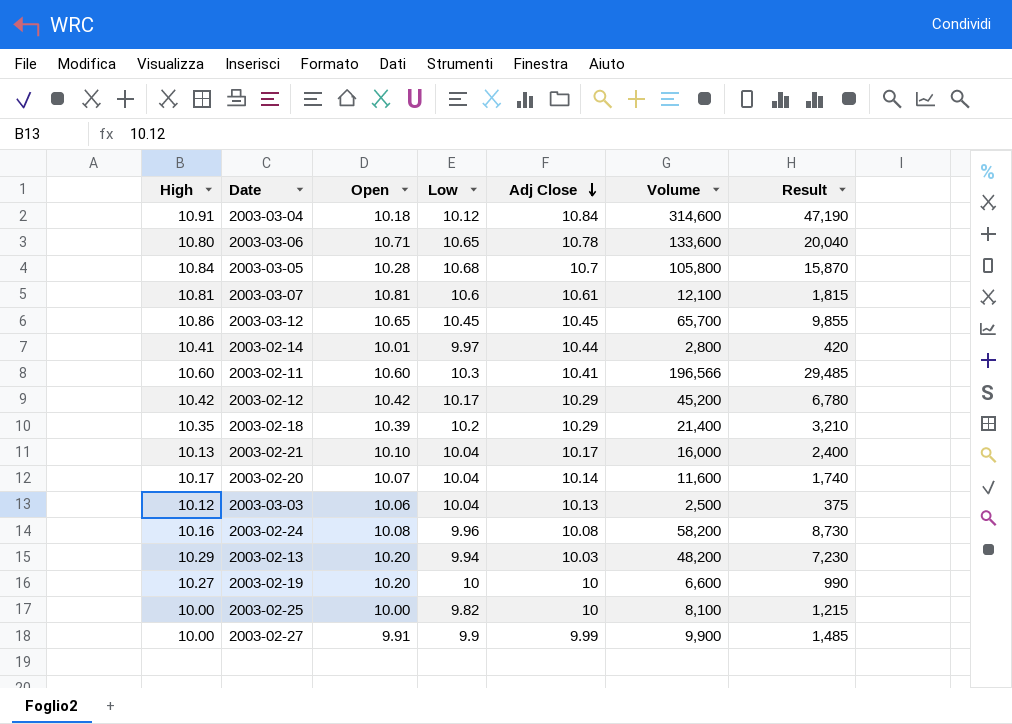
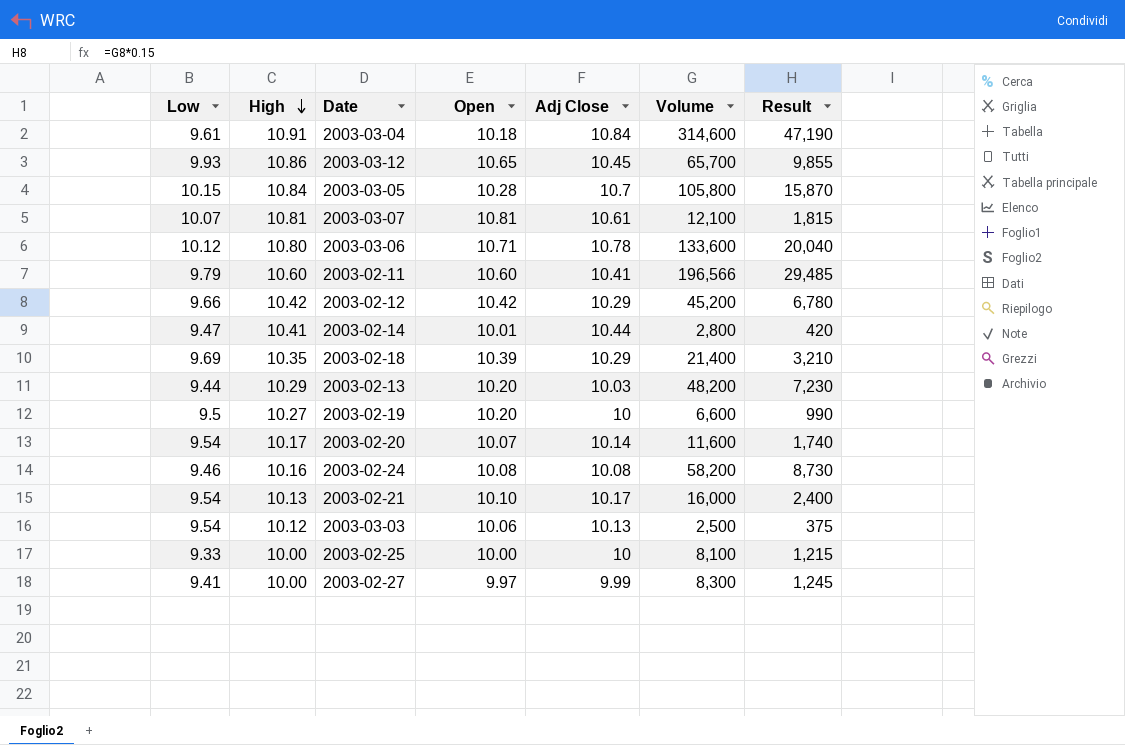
row order: Adj Close descending -> High descending
column Low | position: 4 -> 1
2003-03-04 | Low: 10.12 -> 9.61
2003-03-12 | Low: 10.45 -> 9.93
2003-03-05 | Low: 10.68 -> 10.15
2003-03-07 | Low: 10.6 -> 10.07
2003-03-06 | Low: 10.65 -> 10.12
2003-02-11 | Low: 10.3 -> 9.79
2003-02-12 | Low: 10.17 -> 9.66
2003-02-14 | Low: 9.97 -> 9.47
2003-02-18 | Low: 10.2 -> 9.69
2003-02-13 | Low: 9.94 -> 9.44
2003-02-19 | Low: 10 -> 9.5
2003-02-20 | Low: 10.04 -> 9.54
2003-02-24 | Low: 9.96 -> 9.46
2003-02-21 | Low: 10.04 -> 9.54
2003-03-03 | Low: 10.04 -> 9.54
2003-02-25 | Low: 9.82 -> 9.33
2003-02-27 | Low: 9.9 -> 9.41
2003-02-27 | Open: 9.91 -> 9.97
2003-02-27 | Volume: 9,900 -> 8,300
2003-02-27 | Result: 1,485 -> 1,245

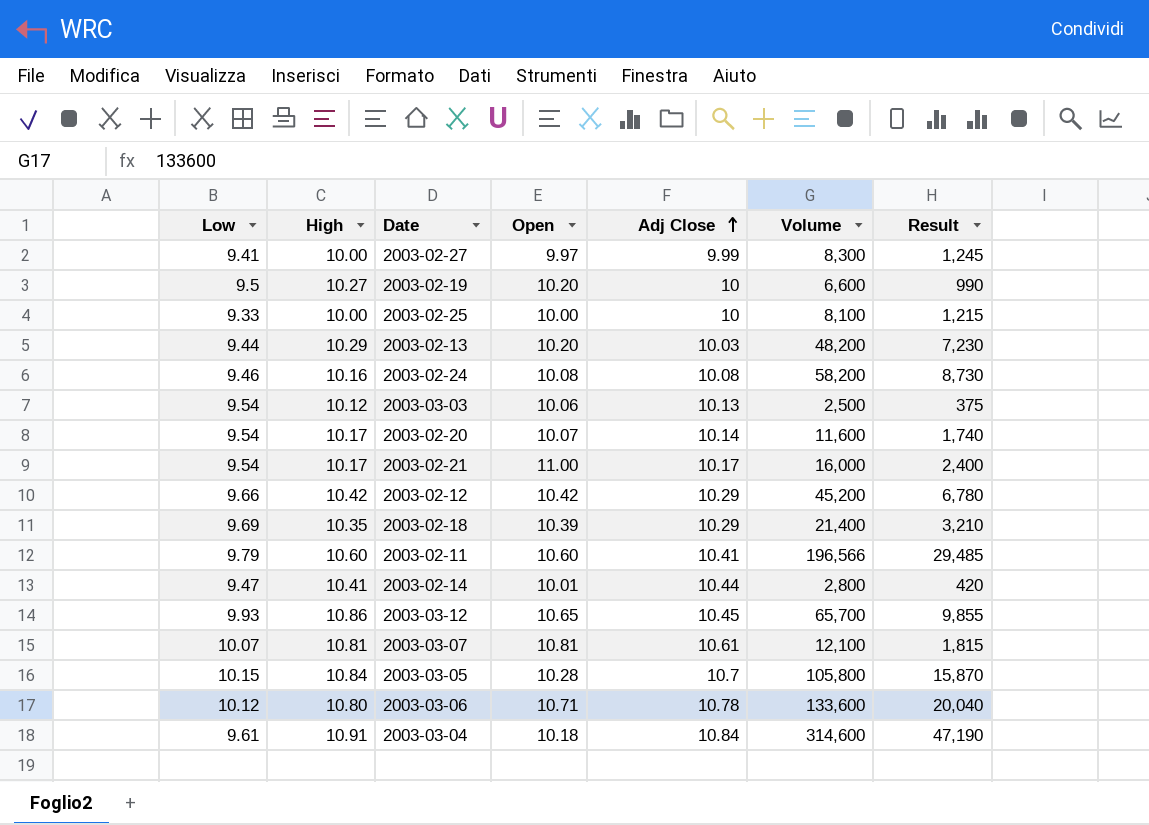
row order: High descending -> Adj Close ascending
2003-02-21 | High: 10.13 -> 10.17
2003-02-21 | Open: 10.10 -> 11.00

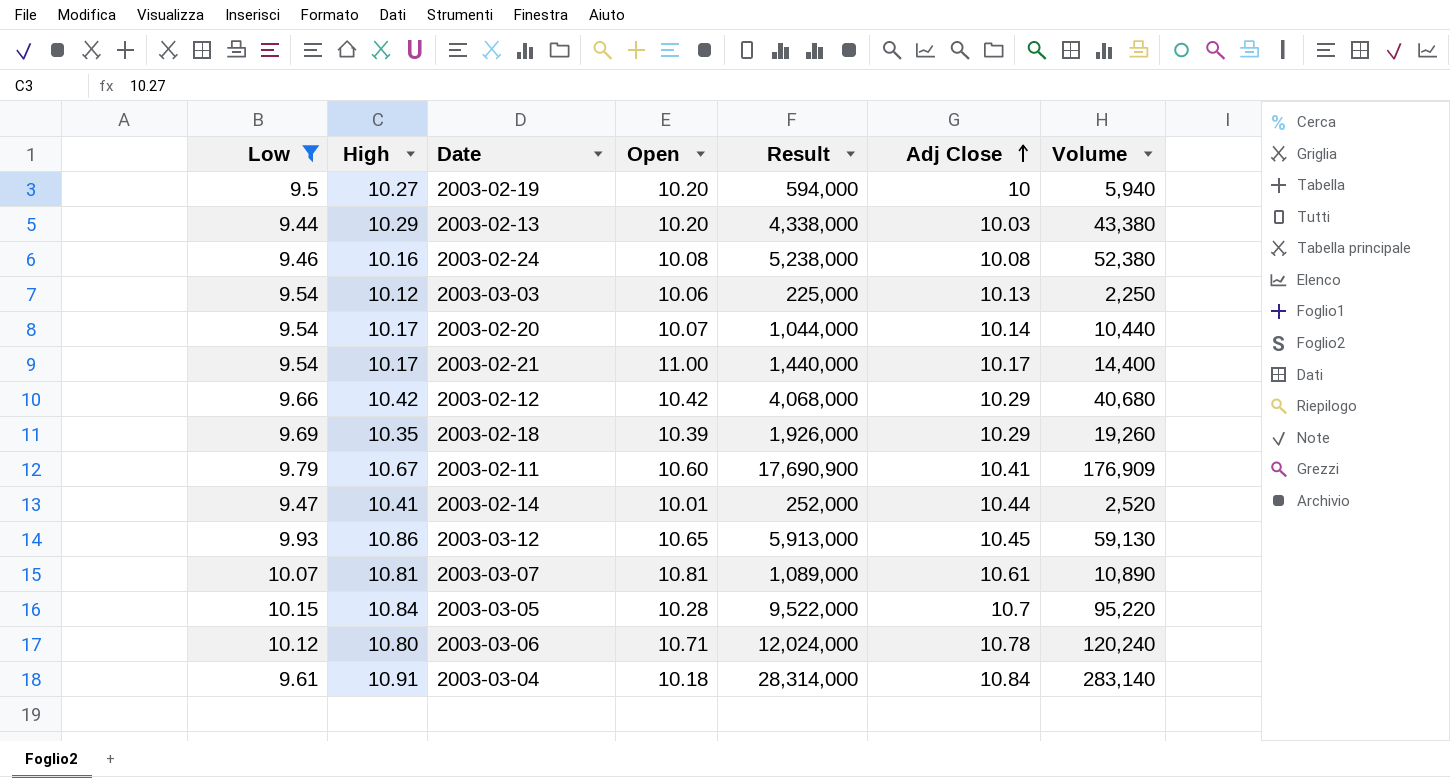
filter: none -> Low >= 9.44
column Result | formula: [Volume] * 0.15 -> [Volume] * 100
column Result | position: 7 -> 5
2003-02-19 | Volume: 6,600 -> 5,940
2003-02-13 | Volume: 48,200 -> 43,380
2003-02-24 | Volume: 58,200 -> 52,380
2003-03-03 | Volume: 2,500 -> 2,250
2003-02-20 | Volume: 11,600 -> 10,440
2003-02-21 | Volume: 16,000 -> 14,400
2003-02-12 | Volume: 45,200 -> 40,680
2003-02-18 | Volume: 21,400 -> 19,260
2003-02-11 | High: 10.60 -> 10.67
2003-02-11 | Volume: 196,566 -> 176,909
2003-02-14 | Volume: 2,800 -> 2,520
2003-03-12 | Volume: 65,700 -> 59,130
2003-03-07 | Volume: 12,100 -> 10,890
2003-03-05 | Volume: 105,800 -> 95,220
2003-03-06 | Volume: 133,600 -> 120,240
2003-03-04 | Volume: 314,600 -> 283,140

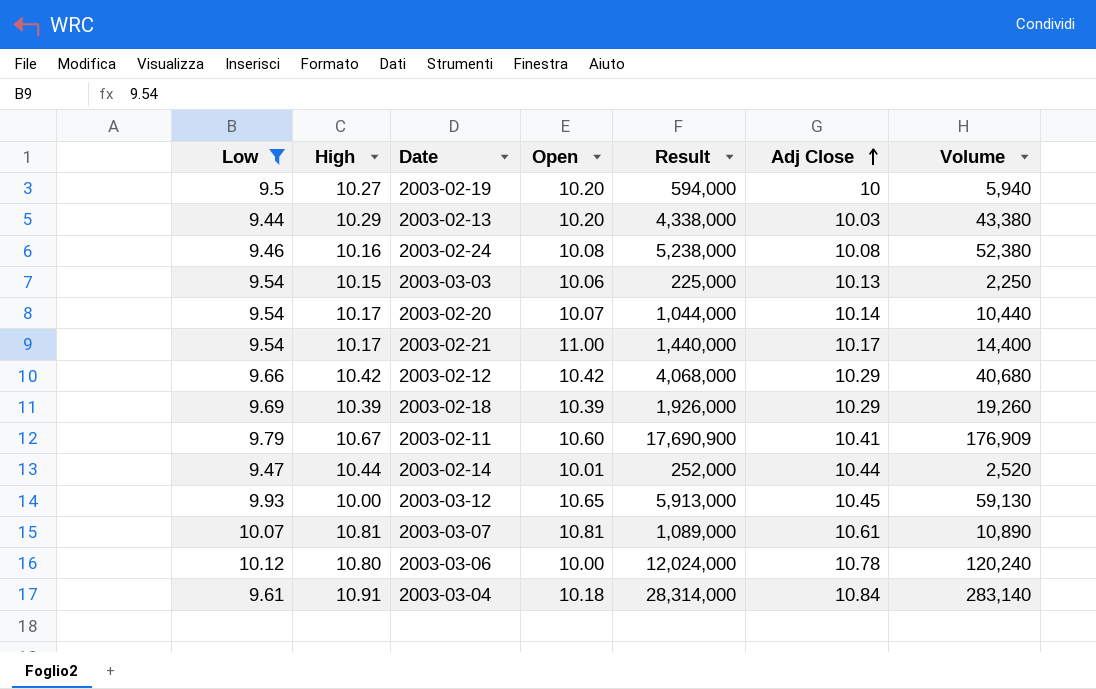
row 2003-03-05: 10.15 | 10.84 | 10.28 | 9,522,000 | 10.7 | 95,220 -> none
2003-03-03 | High: 10.12 -> 10.15
2003-02-18 | High: 10.35 -> 10.39
2003-02-14 | High: 10.41 -> 10.44
2003-03-12 | High: 10.86 -> 10.00
2003-03-06 | Open: 10.71 -> 10.00

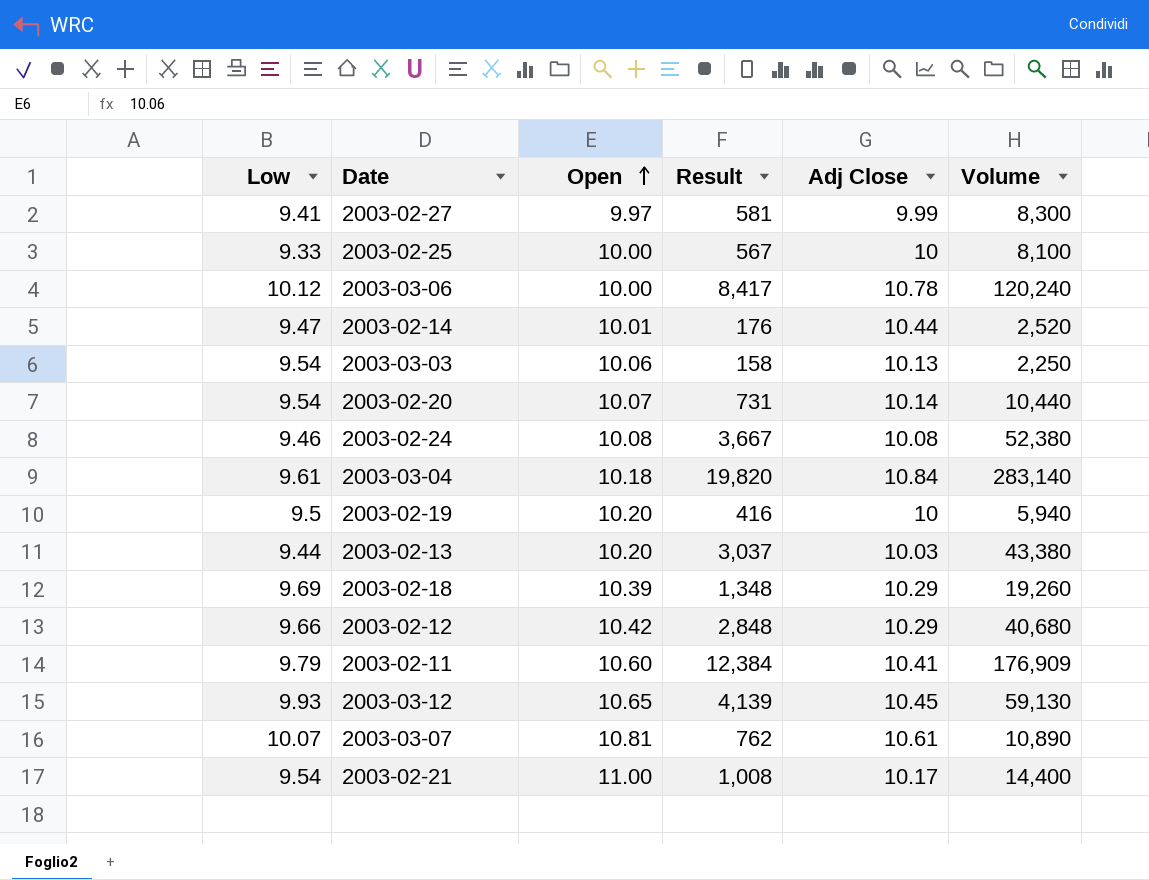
filter: Low >= 9.44 -> none
row order: Adj Close ascending -> Open ascending
column High | position: 2 -> none
column Result | formula: [Volume] * 100 -> [Volume] * 0.07

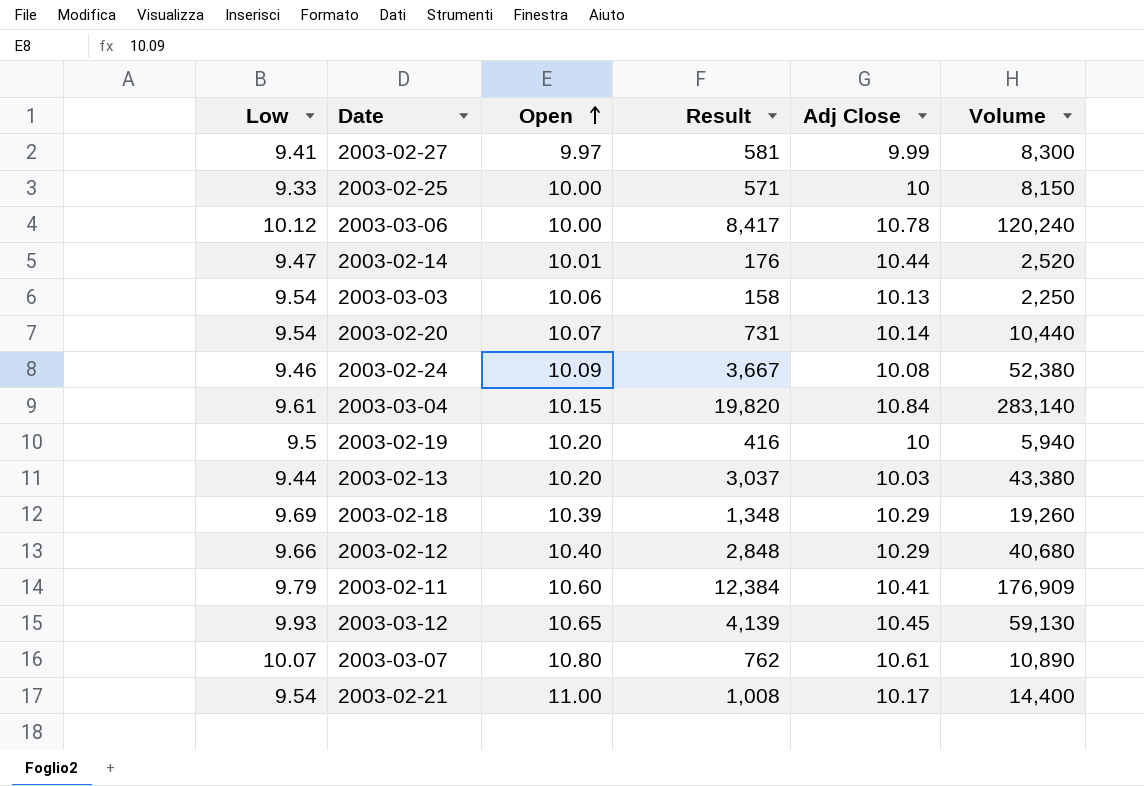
2003-02-25 | Result: 567 -> 571
2003-02-25 | Volume: 8,100 -> 8,150
2003-02-24 | Open: 10.08 -> 10.09
2003-03-04 | Open: 10.18 -> 10.15
2003-02-12 | Open: 10.42 -> 10.40
2003-03-07 | Open: 10.81 -> 10.80

